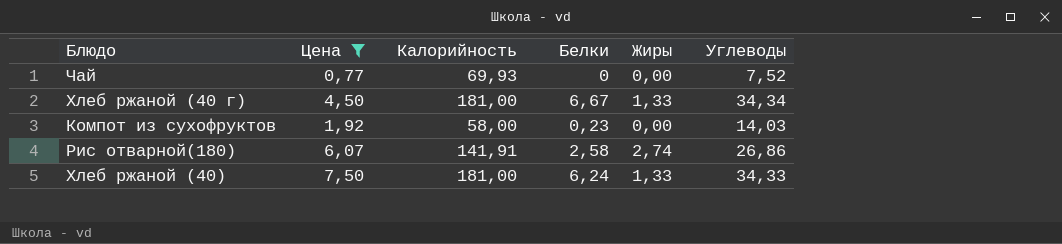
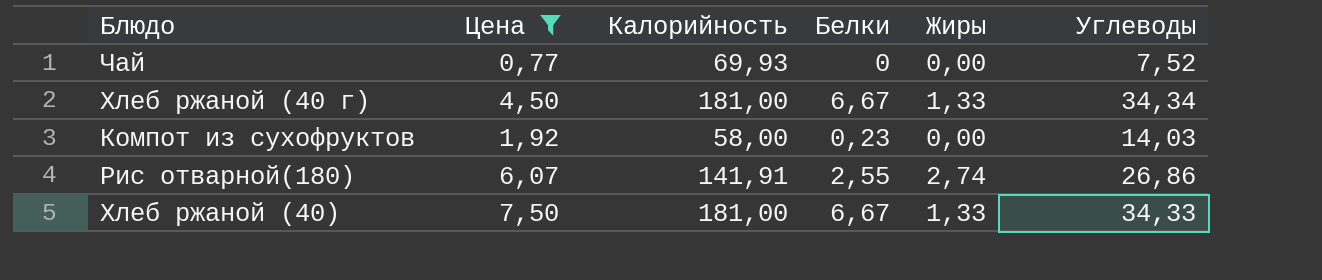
Рис отварной(180) | Белки: 2,58 -> 2,55
Хлеб ржаной (40) | Белки: 6,24 -> 6,67

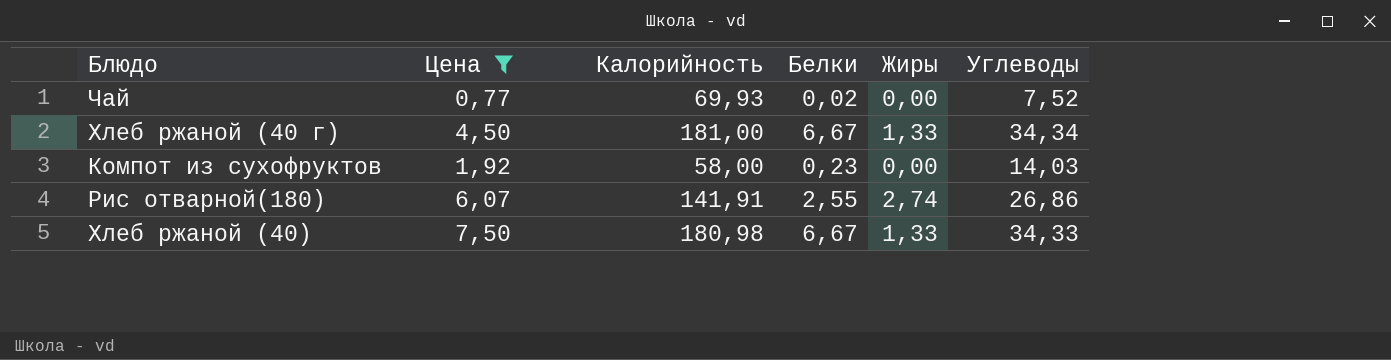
Чай | Белки: 0 -> 0,02
Хлеб ржаной (40) | Калорийность: 181,00 -> 180,98

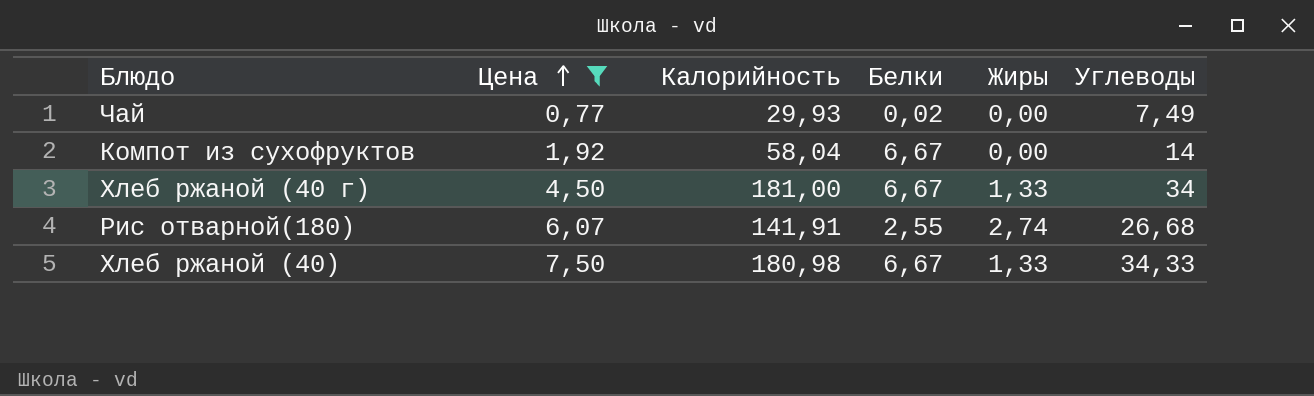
row order: none -> Цена ascending
Чай | Калорийность: 69,93 -> 29,93
Чай | Углеводы: 7,52 -> 7,49
Компот из сухофруктов | Калорийность: 58,00 -> 58,04
Компот из сухофруктов | Белки: 0,23 -> 6,67
Компот из сухофруктов | Углеводы: 14,03 -> 14
Хлеб ржаной (40 г) | Углеводы: 34,34 -> 34
Рис отварной(180) | Углеводы: 26,86 -> 26,68

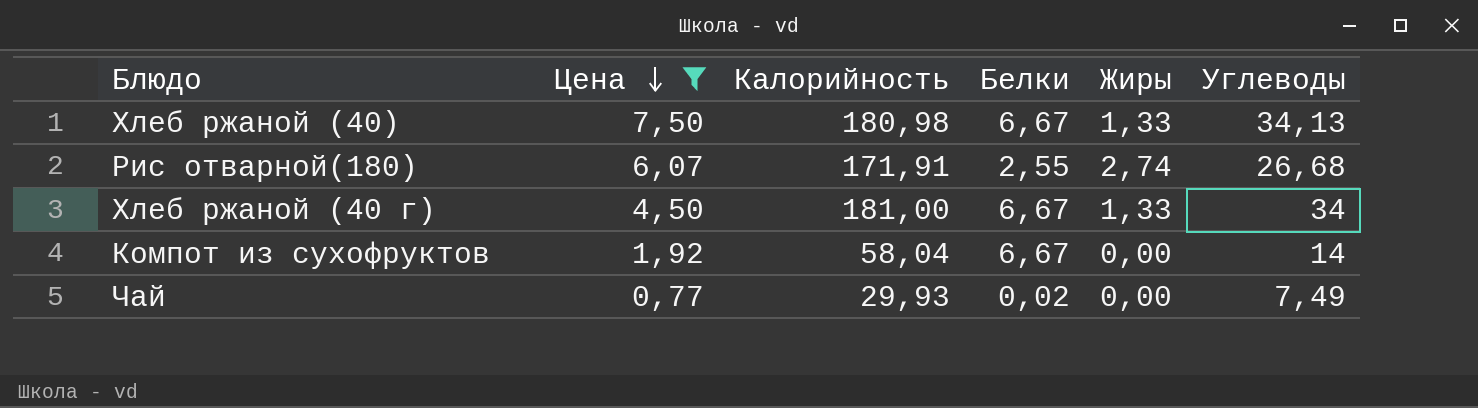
row order: Цена ascending -> Цена descending
Хлеб ржаной (40) | Углеводы: 34,33 -> 34,13
Рис отварной(180) | Калорийность: 141,91 -> 171,91

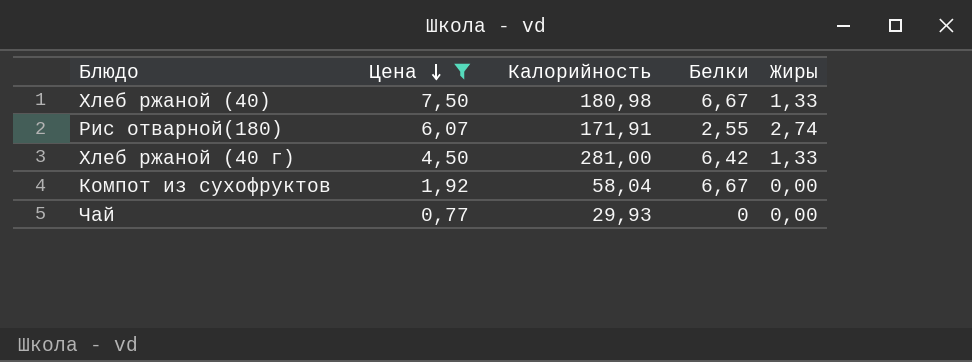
column Углеводы | position: 6 -> none
Хлеб ржаной (40 г) | Калорийность: 181,00 -> 281,00
Хлеб ржаной (40 г) | Белки: 6,67 -> 6,42
Чай | Белки: 0,02 -> 0

